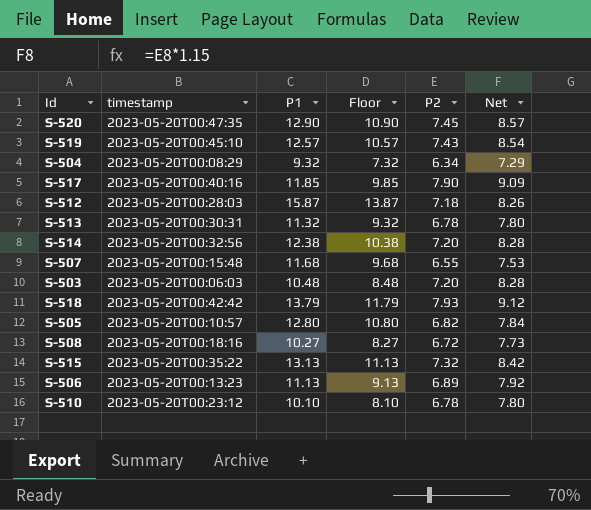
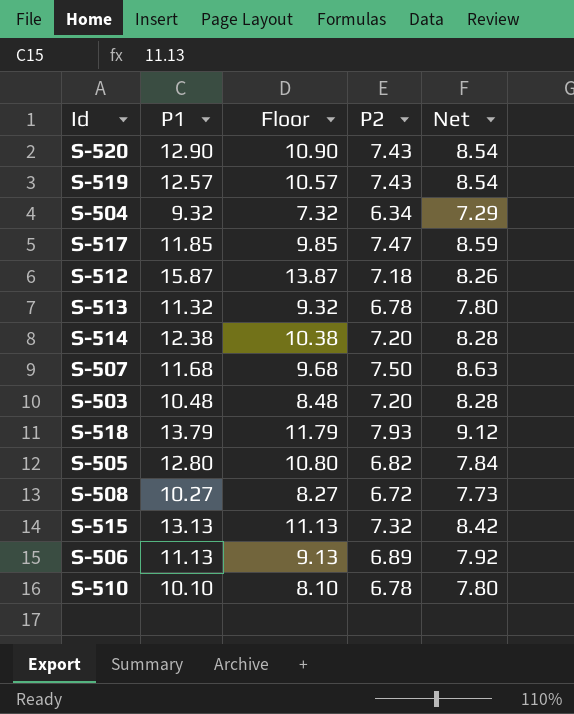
column timestamp | position: 2 -> none
S-520 | P2: 7.45 -> 7.43
S-520 | Net: 8.57 -> 8.54
S-517 | P2: 7.90 -> 7.47
S-517 | Net: 9.09 -> 8.59
S-507 | P2: 6.55 -> 7.50
S-507 | Net: 7.53 -> 8.63

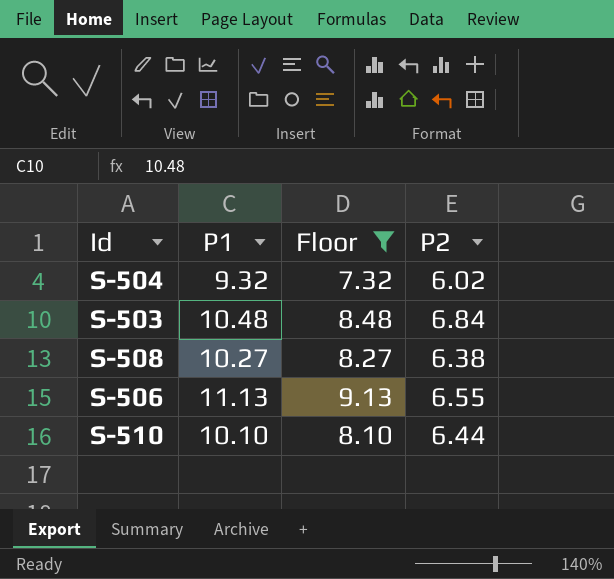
filter: none -> Floor <= 9.13
column Net | formula: [P2] * 1.15 -> none
S-504 | P2: 6.34 -> 6.02
S-503 | P2: 7.20 -> 6.84
S-508 | P2: 6.72 -> 6.38
S-506 | P2: 6.89 -> 6.55
S-510 | P2: 6.78 -> 6.44

